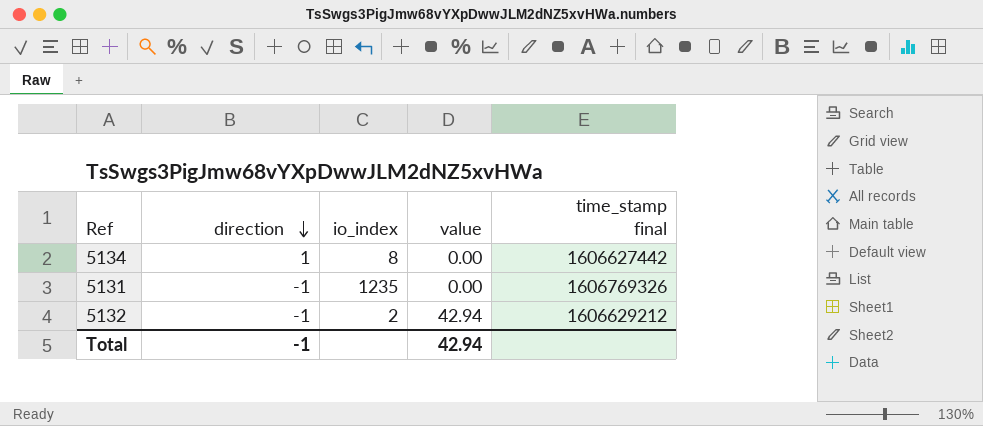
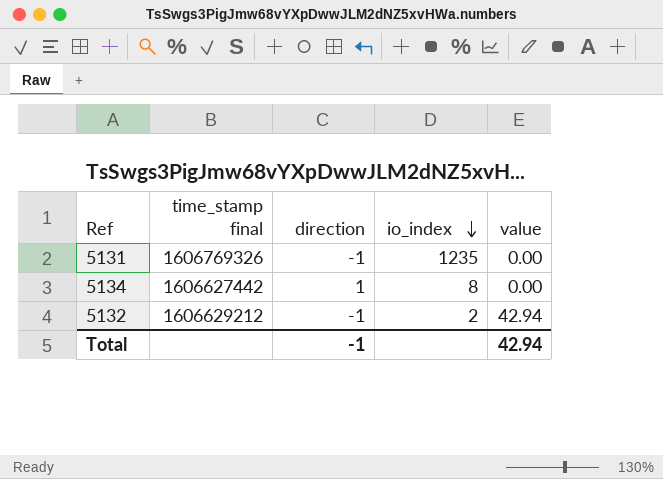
row order: direction descending -> io_index descending
column time_stamp final | position: 5 -> 2

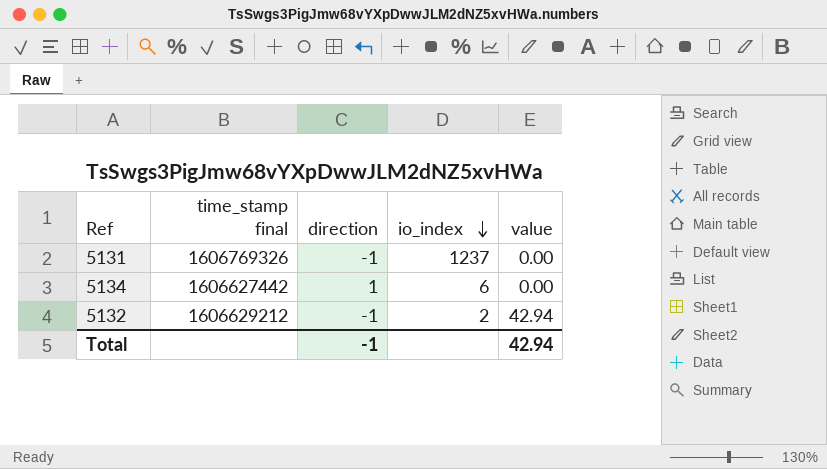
5131 | io_index: 1235 -> 1237
5134 | io_index: 8 -> 6

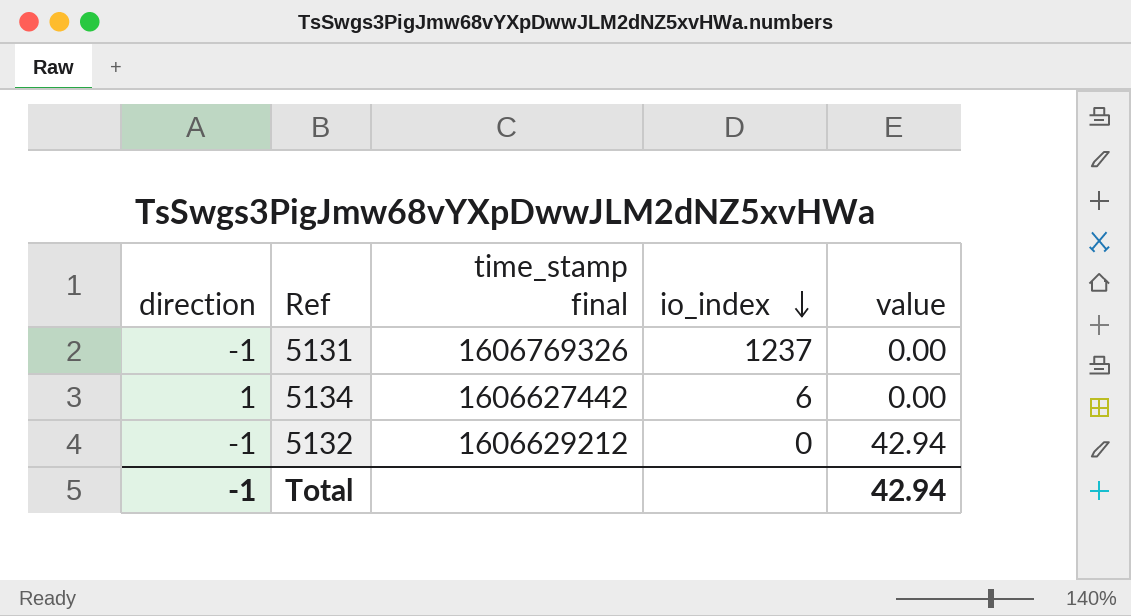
column direction | position: 3 -> 1
5132 | io_index: 2 -> 0

